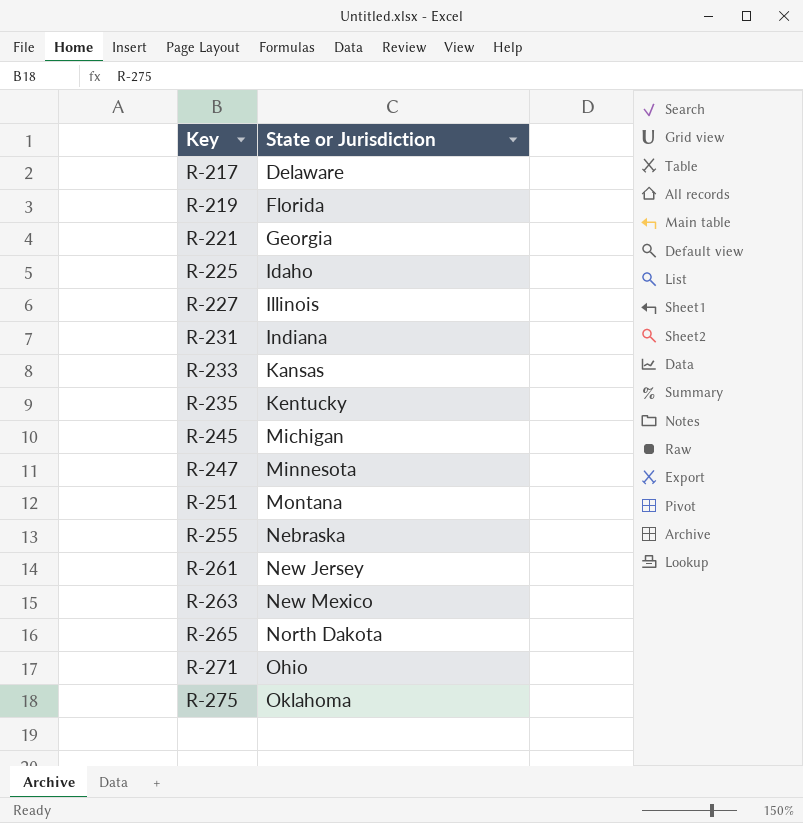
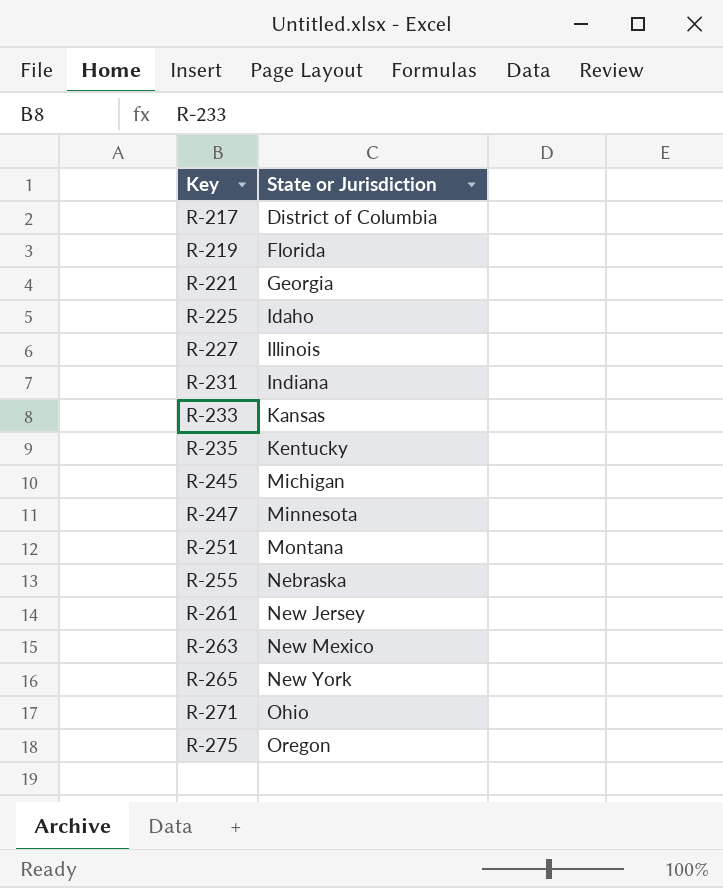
R-217 | State or Jurisdiction: Delaware -> District of Columbia
R-265 | State or Jurisdiction: North Dakota -> New York
R-275 | State or Jurisdiction: Oklahoma -> Oregon

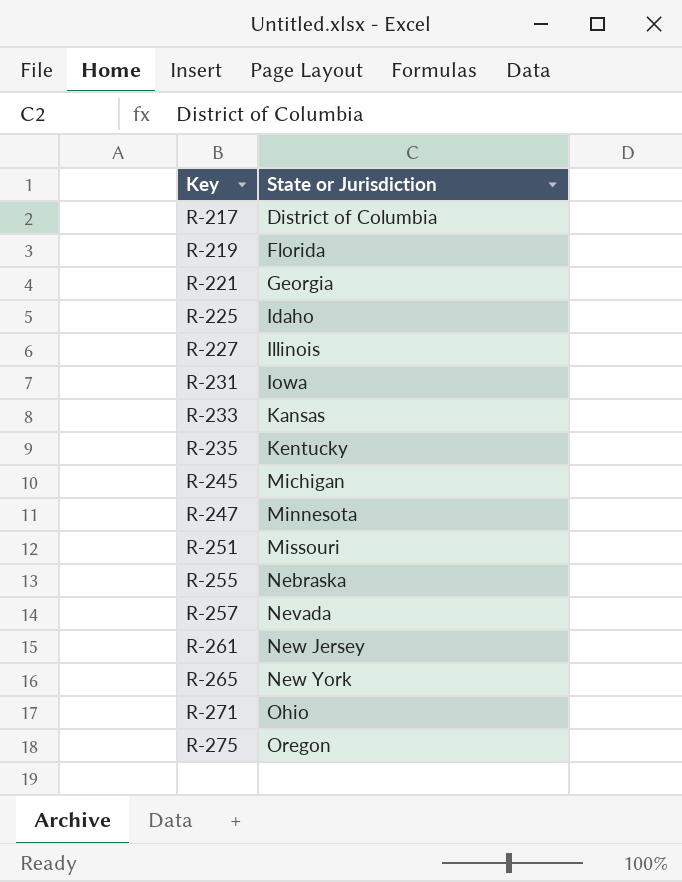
row R-263: New Mexico -> none
R-231 | State or Jurisdiction: Indiana -> Iowa
R-251 | State or Jurisdiction: Montana -> Missouri
row R-257: none -> Nevada

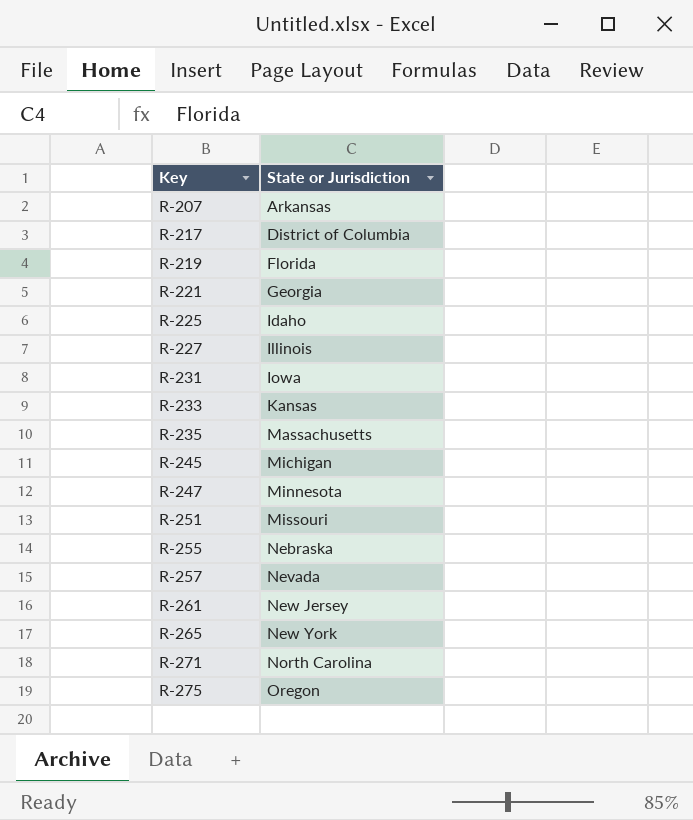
row R-207: none -> Arkansas
R-235 | State or Jurisdiction: Kentucky -> Massachusetts
R-271 | State or Jurisdiction: Ohio -> North Carolina

